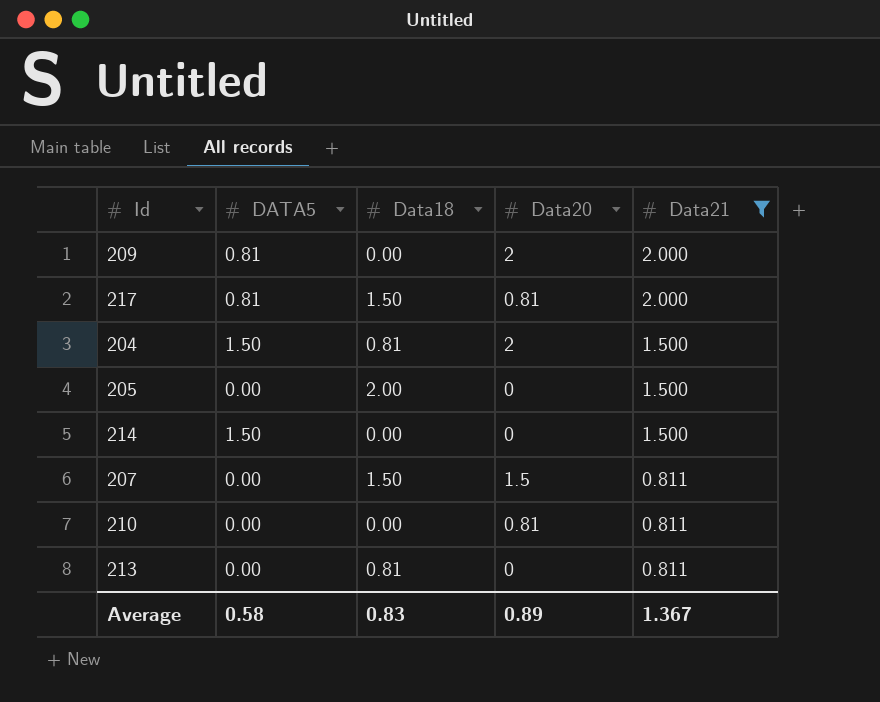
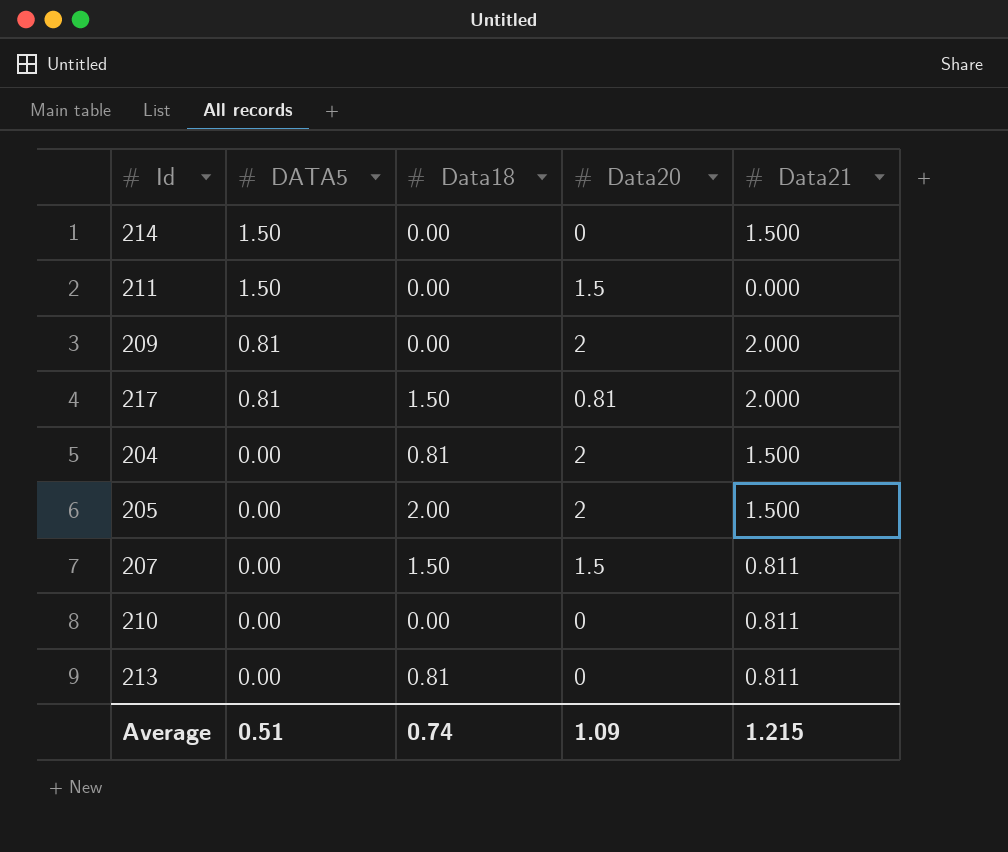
filter: Data21 != 0.000 -> none
row order: Data21 descending -> DATA5 descending
204 | DATA5: 1.50 -> 0.00
205 | Data20: 0 -> 2
210 | Data20: 0.81 -> 0
Average | DATA5: 0.58 -> 0.51
Average | Data18: 0.83 -> 0.74
Average | Data20: 0.89 -> 1.09
Average | Data21: 1.367 -> 1.215

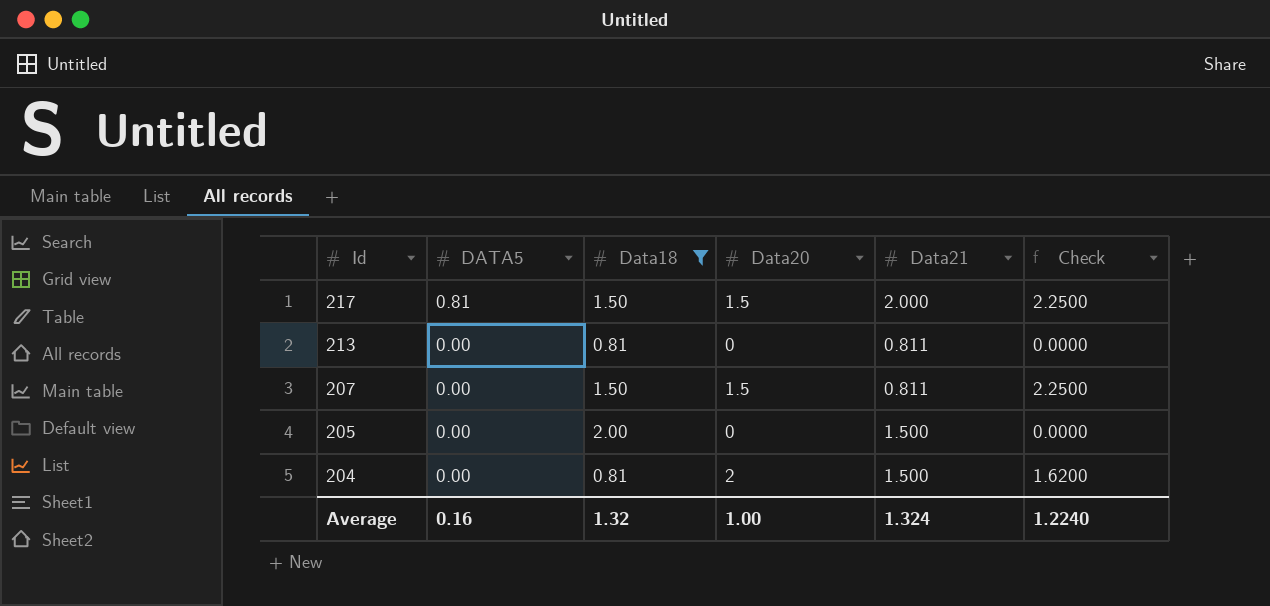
filter: none -> Data18 != 0.00
row order: DATA5 descending -> Id descending
column Check | formula: none -> [Data18] * [Data20]
217 | Data20: 0.81 -> 1.5
205 | Data20: 2 -> 0
Average | DATA5: 0.51 -> 0.16
Average | Data18: 0.74 -> 1.32
Average | Data20: 1.09 -> 1.00
Average | Data21: 1.215 -> 1.324

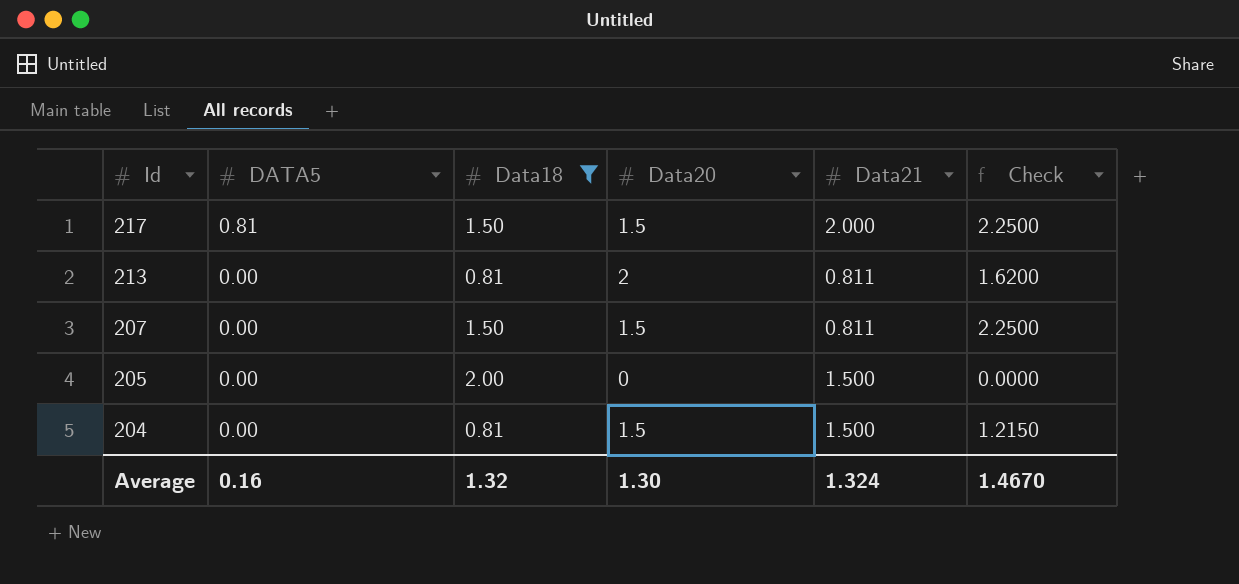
213 | Data20: 0 -> 2
213 | Check: 0.0000 -> 1.6200
204 | Data20: 2 -> 1.5
204 | Check: 1.6200 -> 1.2150
Average | Data20: 1.00 -> 1.30
Average | Check: 1.2240 -> 1.4670

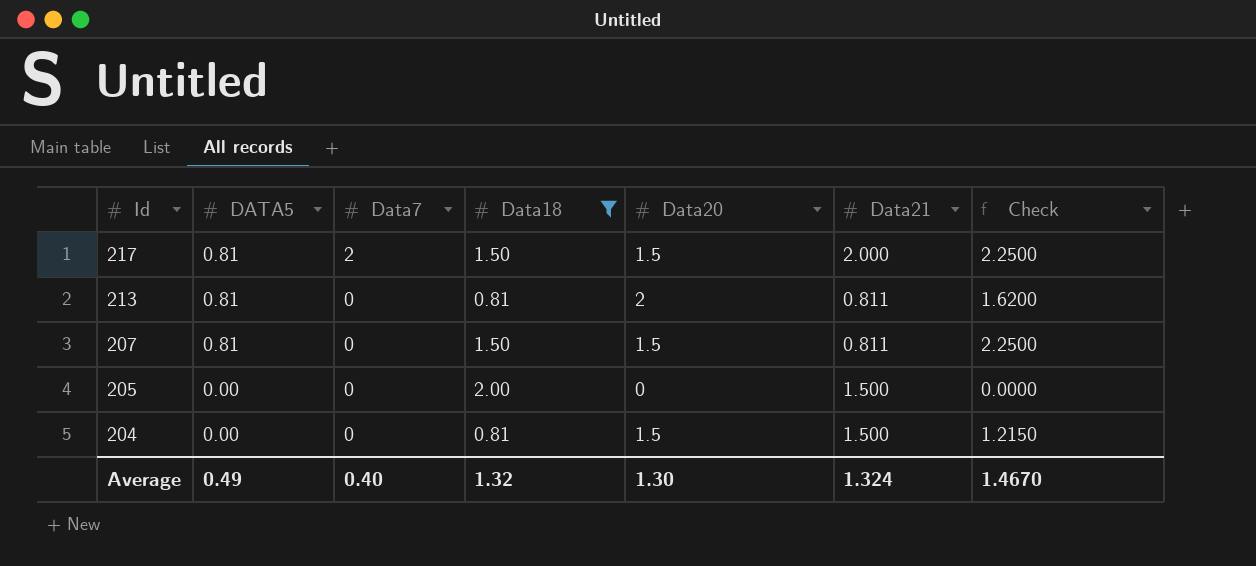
column Data7 | position: none -> 3
213 | DATA5: 0.00 -> 0.81
207 | DATA5: 0.00 -> 0.81
Average | DATA5: 0.16 -> 0.49

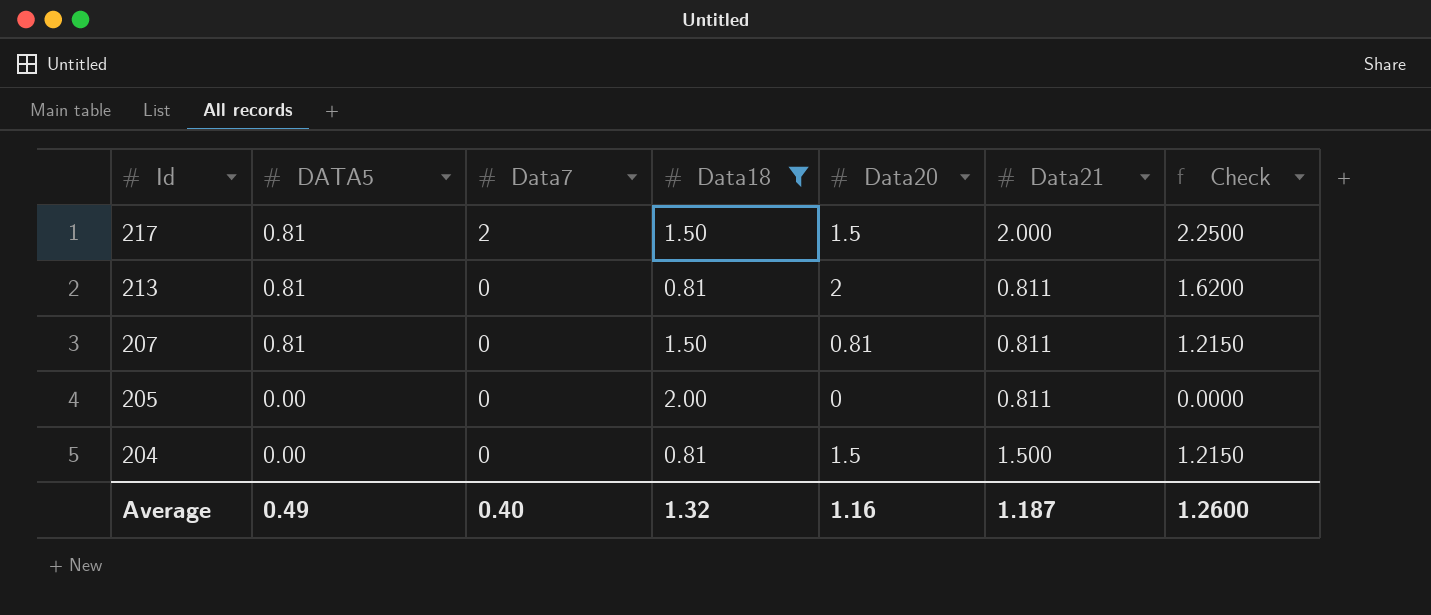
207 | Data20: 1.5 -> 0.81
207 | Check: 2.2500 -> 1.2150
205 | Data21: 1.500 -> 0.811
Average | Data20: 1.30 -> 1.16
Average | Data21: 1.324 -> 1.187
Average | Check: 1.4670 -> 1.2600

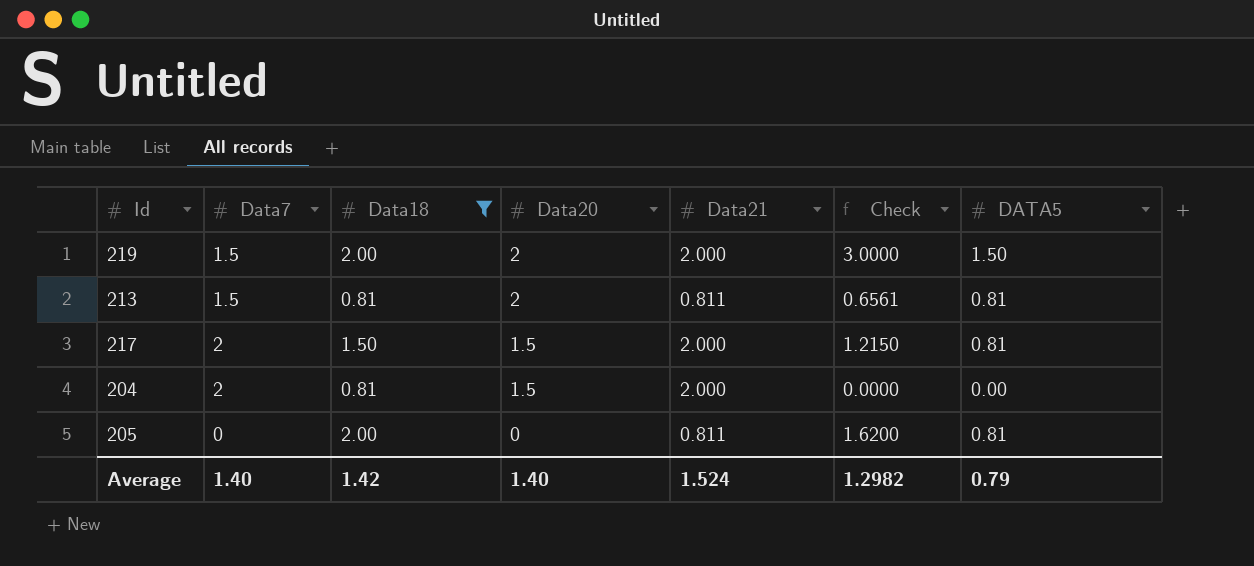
row order: Id descending -> Data20 descending
column Check | formula: [Data18] * [Data20] -> [Data18] * [DATA5]
column DATA5 | position: 2 -> 7
row 207: 0.81 | 0 | 1.50 | 0.81 | 0.811 | 1.2150 -> none
row 219: none -> 1.5 | 2.00 | 2 | 2.000 | 3.0000 | 1.50
213 | Data7: 0 -> 1.5
204 | Data7: 0 -> 2
204 | Data21: 1.500 -> 2.000
205 | DATA5: 0.00 -> 0.81
Average | Data7: 0.40 -> 1.40
Average | Data18: 1.32 -> 1.42
Average | Data20: 1.16 -> 1.40
Average | Data21: 1.187 -> 1.524
Average | Check: 1.2600 -> 1.2982
Average | DATA5: 0.49 -> 0.79

